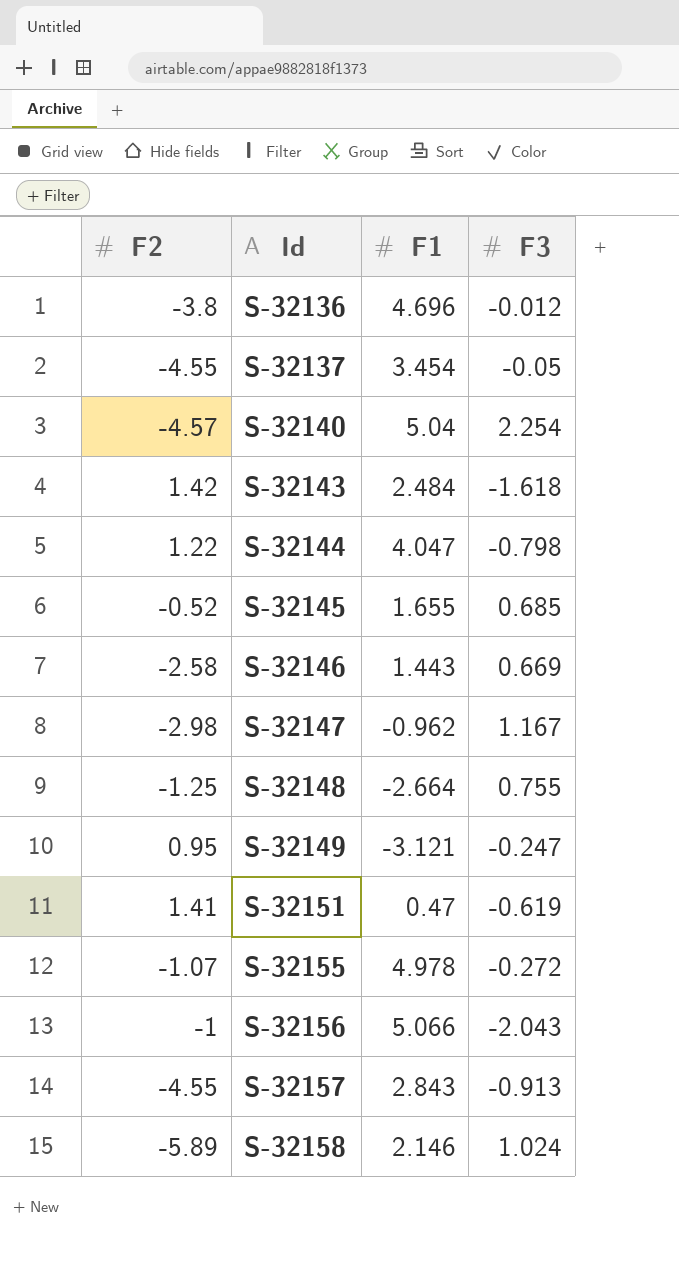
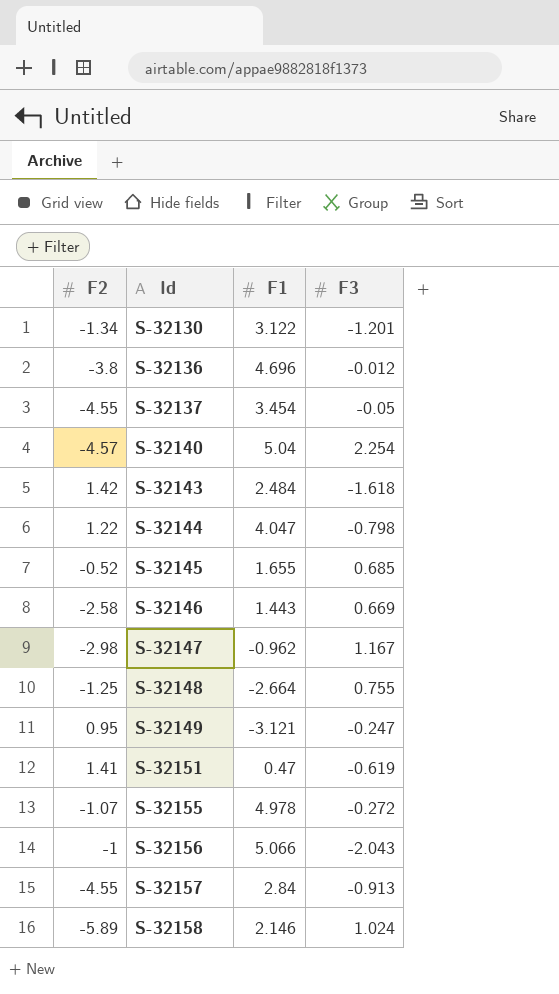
row S-32130: none -> -1.34 | 3.122 | -1.201
S-32157 | F1: 2.843 -> 2.84

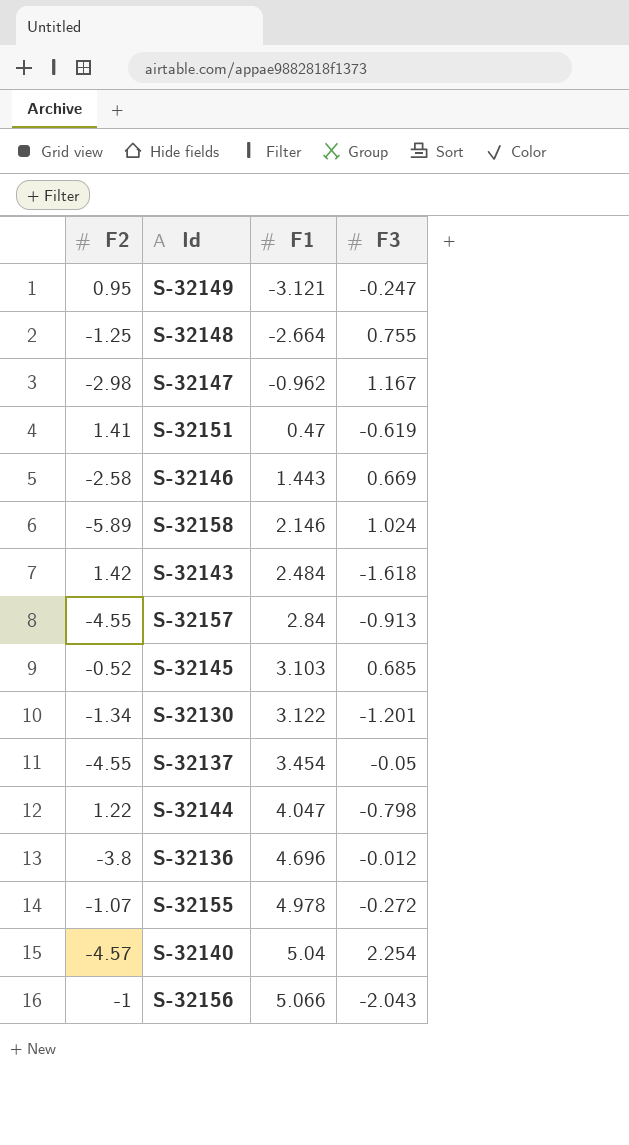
row order: Id ascending -> F1 ascending
S-32145 | F1: 1.655 -> 3.103

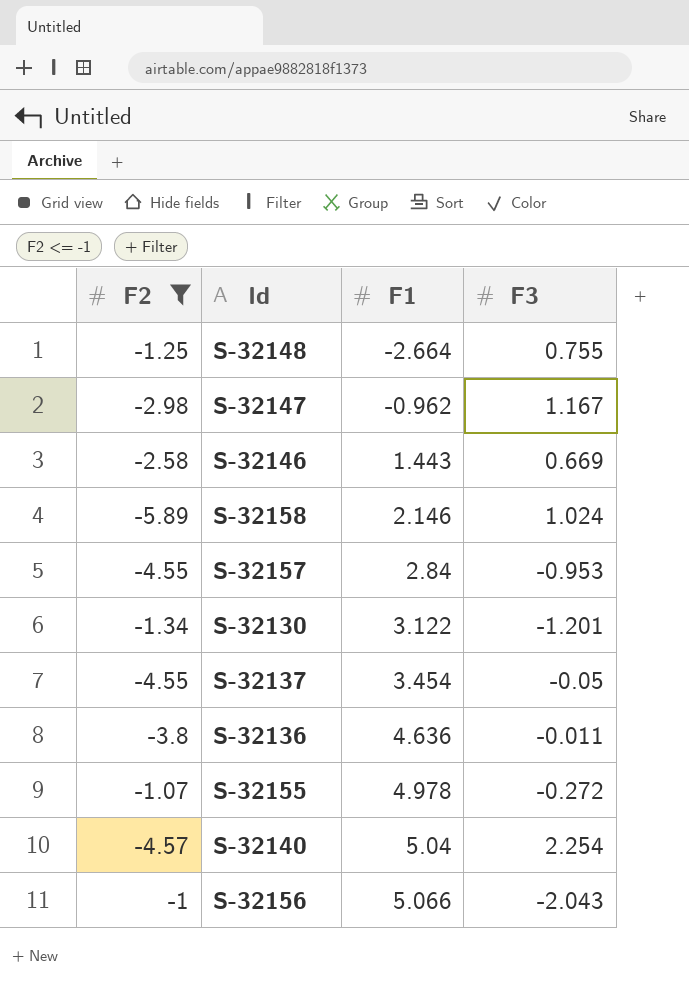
filter: none -> F2 <= -1
S-32157 | F3: -0.913 -> -0.953
S-32136 | F1: 4.696 -> 4.636
S-32136 | F3: -0.012 -> -0.011

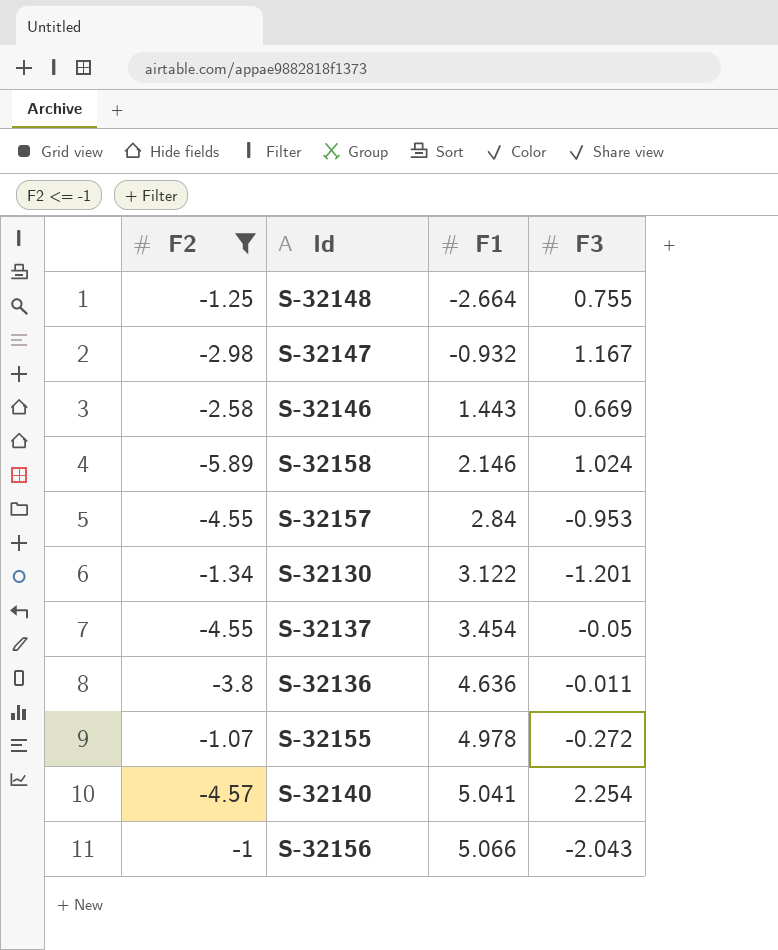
S-32147 | F1: -0.962 -> -0.932
S-32140 | F1: 5.04 -> 5.041

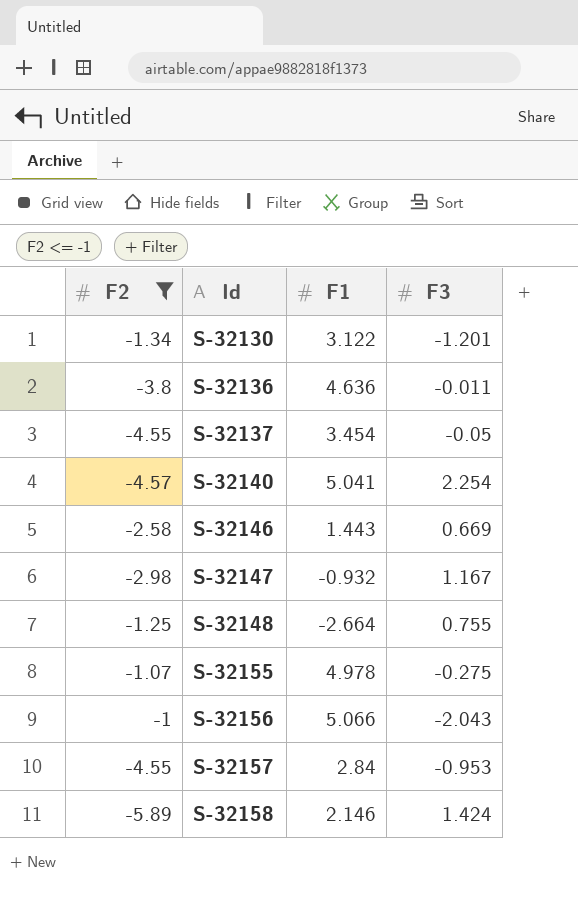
row order: F1 ascending -> Id ascending
S-32155 | F3: -0.272 -> -0.275
S-32158 | F3: 1.024 -> 1.424

